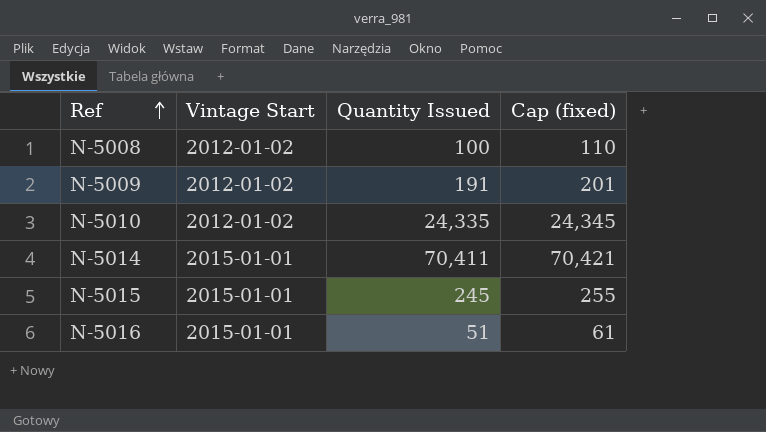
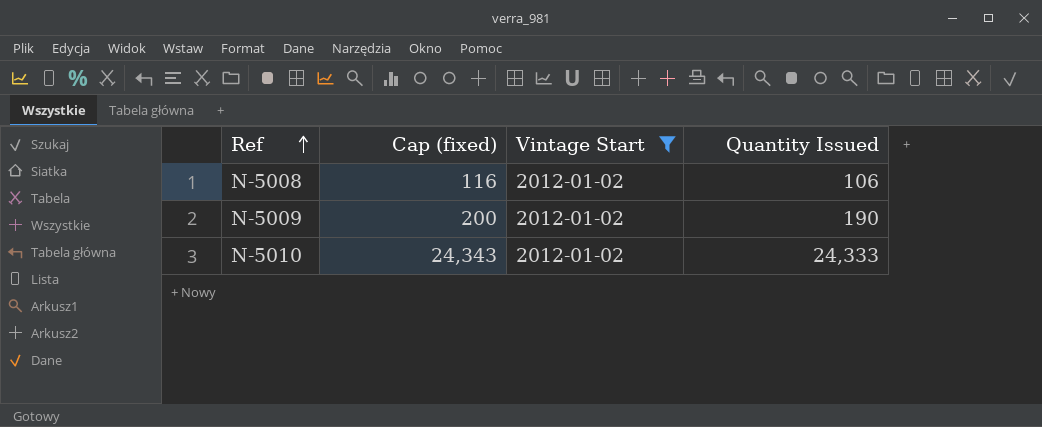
filter: none -> Vintage Start = 2012-01-02
column Cap (fixed) | position: 4 -> 2
N-5008 | Cap (fixed): 110 -> 116
N-5008 | Quantity Issued: 100 -> 106
N-5009 | Cap (fixed): 201 -> 200
N-5009 | Quantity Issued: 191 -> 190
N-5010 | Cap (fixed): 24,345 -> 24,343
N-5010 | Quantity Issued: 24,335 -> 24,333

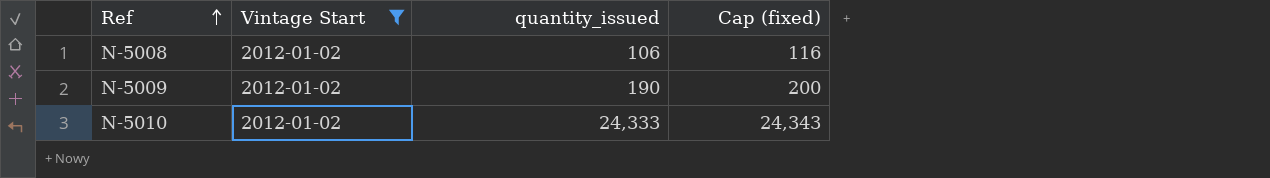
column name: Quantity Issued -> quantity_issued
column Cap (fixed) | position: 2 -> 4

